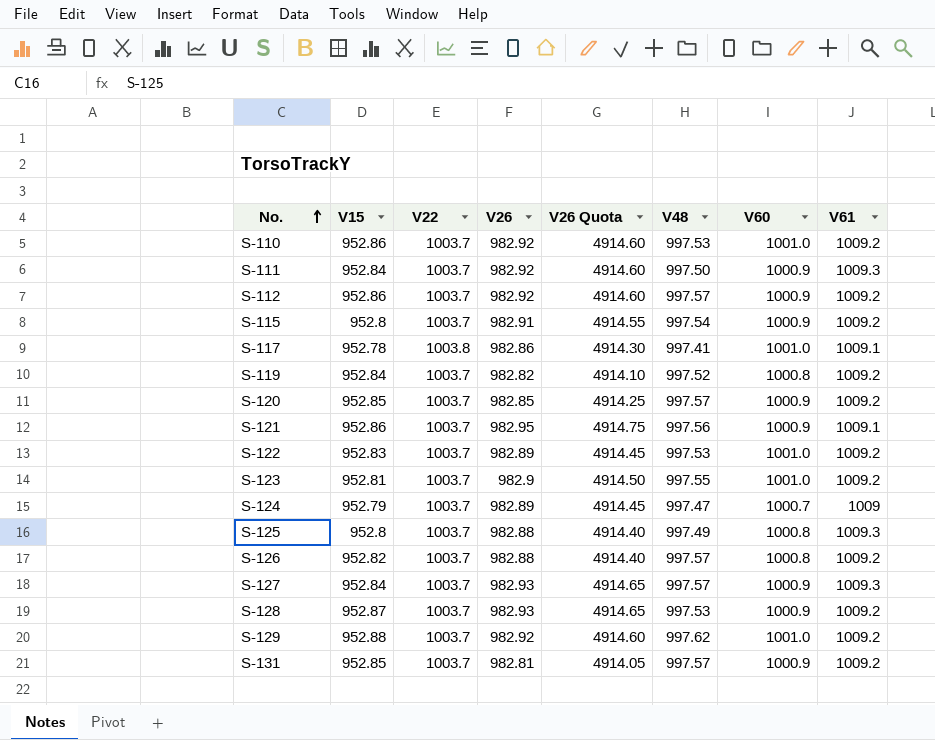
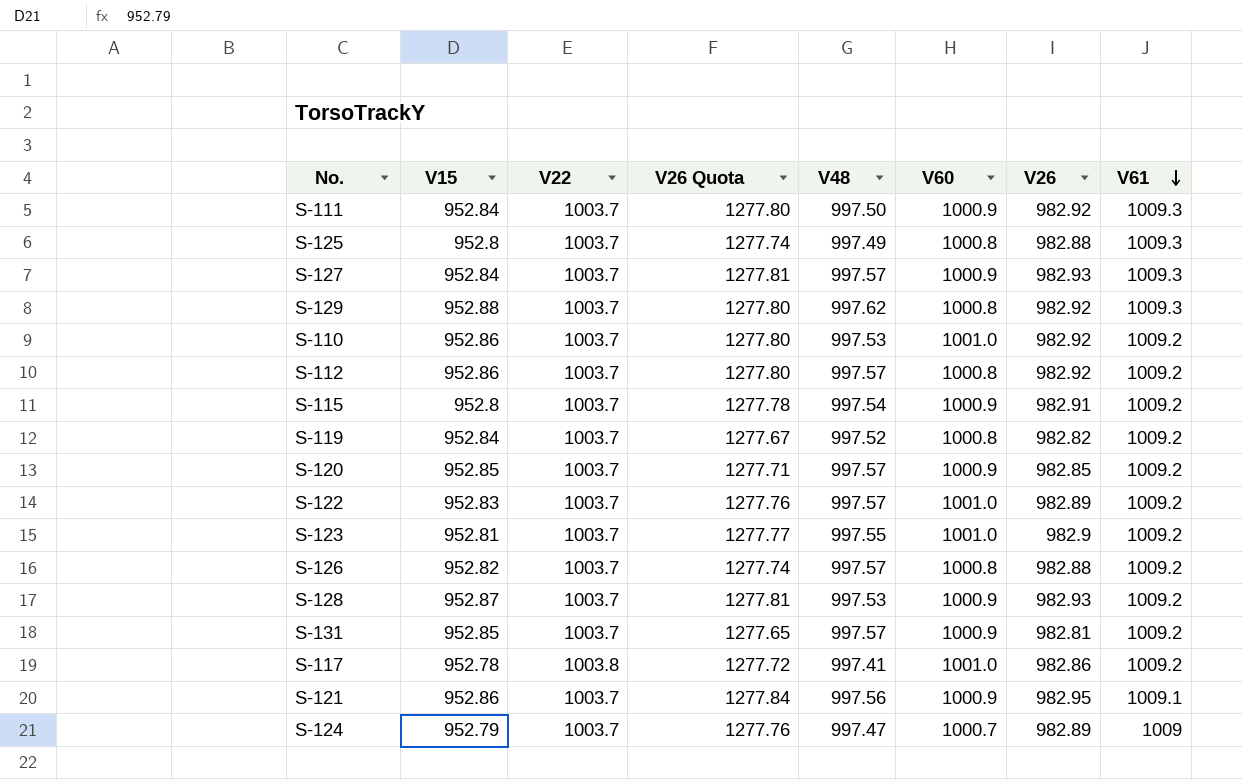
row order: No. ascending -> V61 descending
column V26 Quota | formula: [V26] * 5 -> [V26] * 1.3
column V26 | position: 4 -> 7
S-129 | V60: 1001.0 -> 1000.8
S-129 | V61: 1009.2 -> 1009.3
S-112 | V60: 1000.9 -> 1000.8
S-122 | V48: 997.53 -> 997.57
S-117 | V61: 1009.1 -> 1009.2

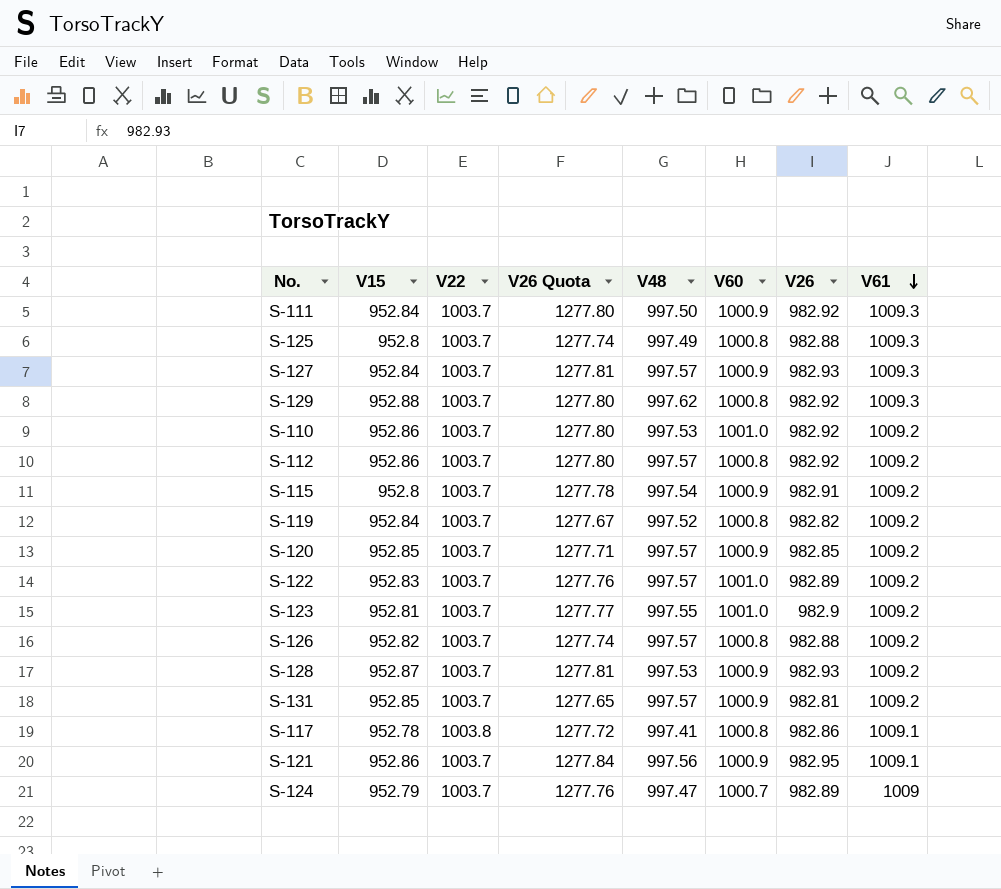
S-117 | V60: 1001.0 -> 1000.8
S-117 | V61: 1009.2 -> 1009.1

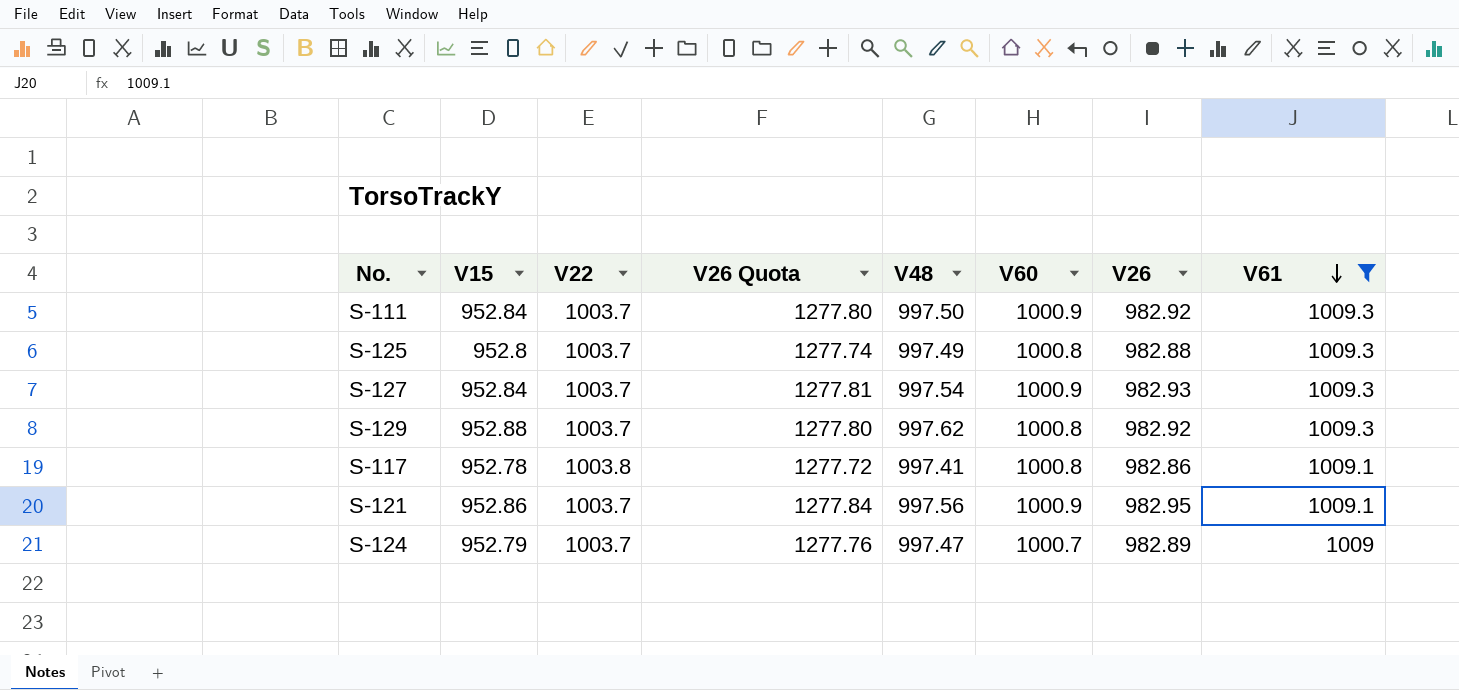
filter: none -> V61 != 1009.2
S-127 | V48: 997.57 -> 997.54

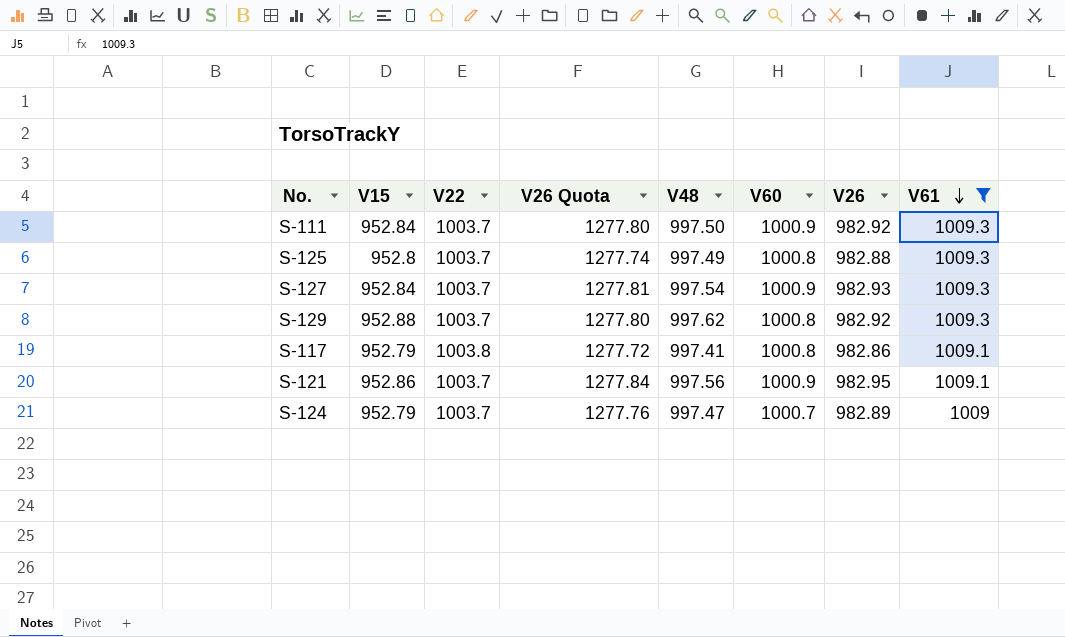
S-117 | V15: 952.78 -> 952.79

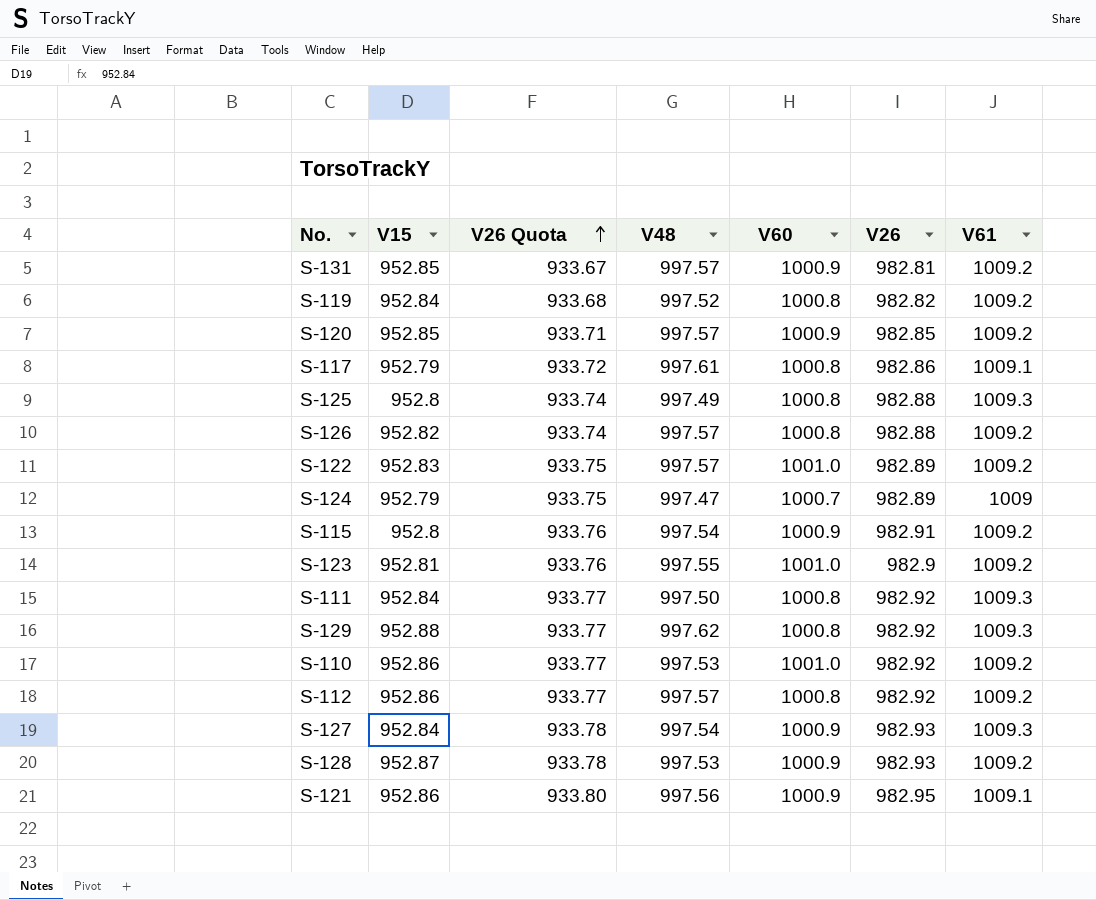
filter: V61 != 1009.2 -> none
row order: V61 descending -> V26 Quota ascending
column V22 | position: 3 -> none
column V26 Quota | formula: [V26] * 1.3 -> [V26] * 0.95
S-117 | V48: 997.41 -> 997.61
S-111 | V60: 1000.9 -> 1000.8

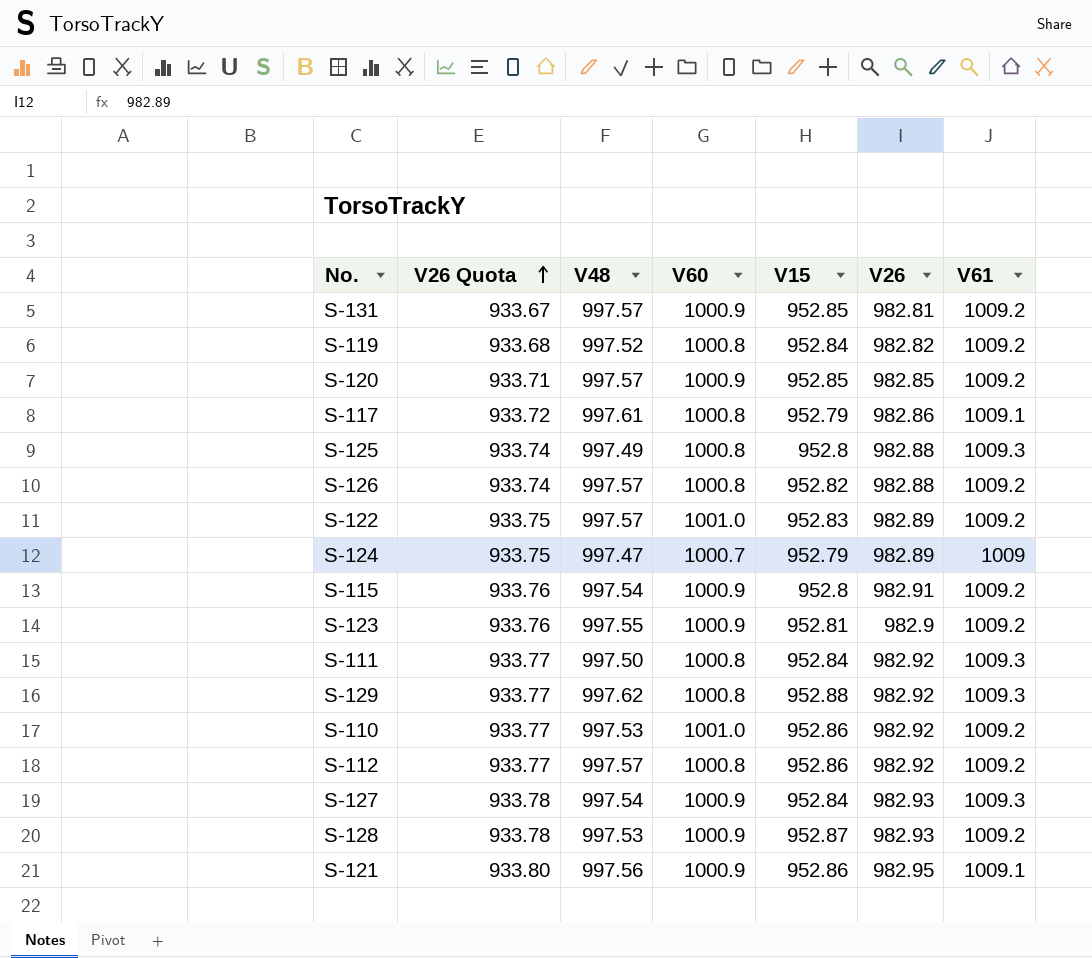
column V15 | position: 2 -> 5
S-123 | V60: 1001.0 -> 1000.9

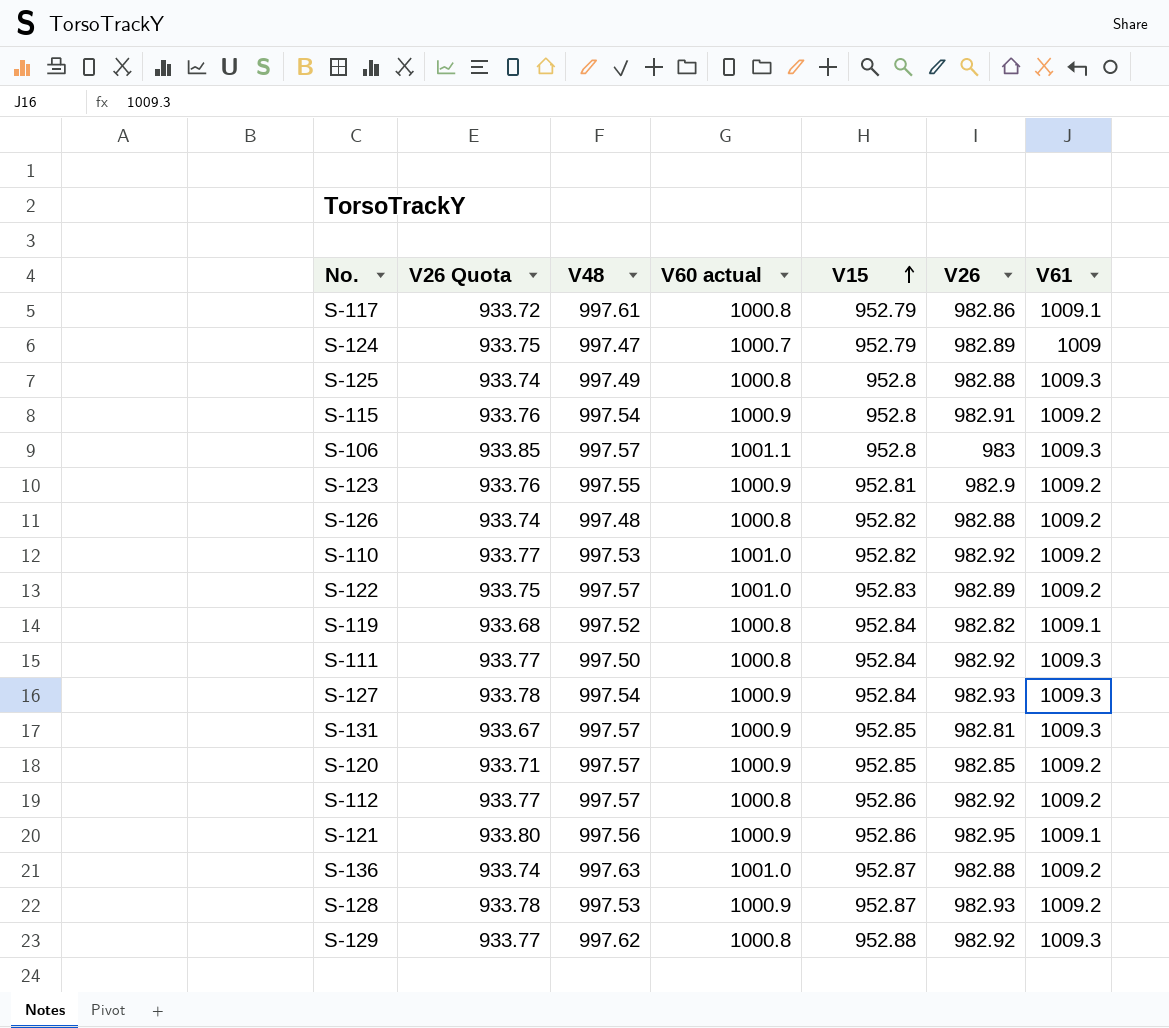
row order: V26 Quota ascending -> V15 ascending
column name: V60 -> V60 actual
row S-106: none -> 933.85 | 997.57 | 1001.1 | 952.8 | 983 | 1009.3
S-126 | V48: 997.57 -> 997.48
S-110 | V15: 952.86 -> 952.82
S-119 | V61: 1009.2 -> 1009.1
S-131 | V61: 1009.2 -> 1009.3
row S-136: none -> 933.74 | 997.63 | 1001.0 | 952.87 | 982.88 | 1009.2

